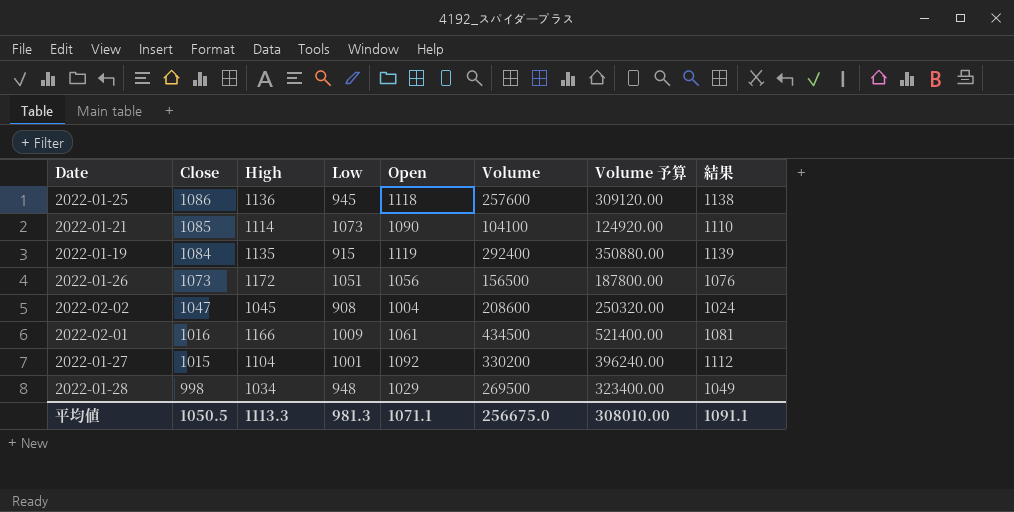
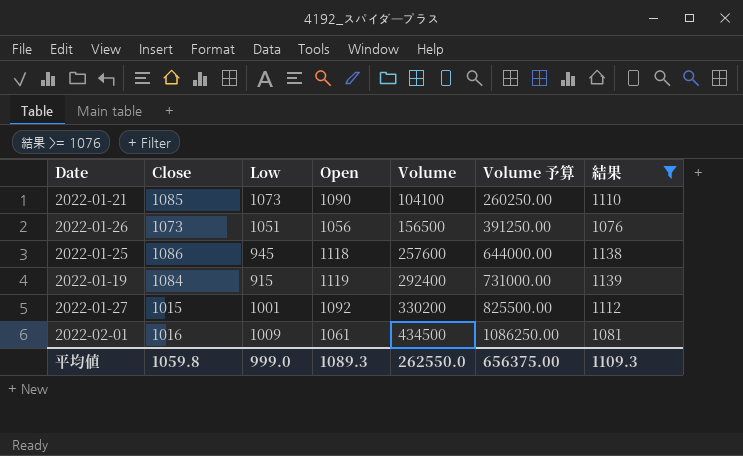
filter: none -> 結果 >= 1076
row order: Close descending -> Volume ascending
column High | position: 3 -> none
column Volume 予算 | formula: [Volume] * 1.2 -> [Volume] * 2.5
平均値 | Close: 1050.5 -> 1059.8
平均値 | Low: 981.3 -> 999.0
平均値 | Open: 1071.1 -> 1089.3
平均値 | Volume: 256675.0 -> 262550.0
平均値 | Volume 予算: 308010.00 -> 656375.00
平均値 | 結果: 1091.1 -> 1109.3

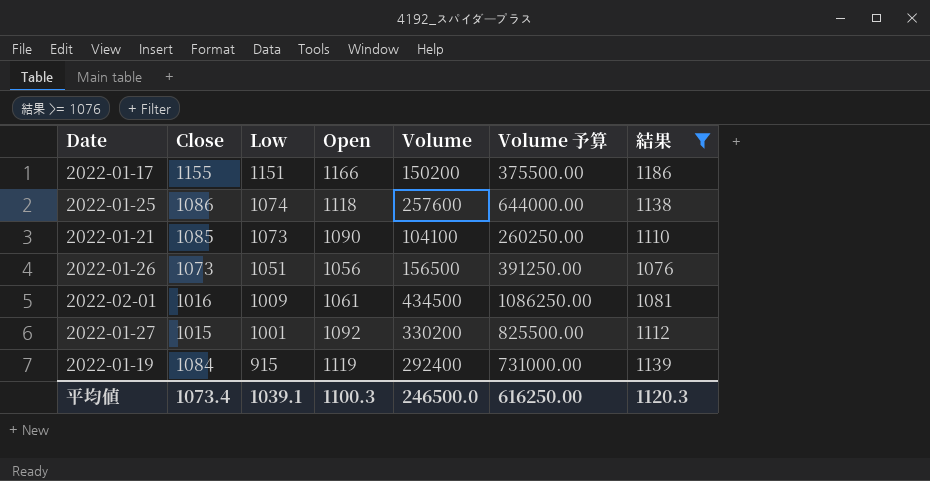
row order: Volume ascending -> Low descending
row 2022-01-17: none -> 1155 | 1151 | 1166 | 150200 | 375500.00 | 1186
2022-01-25 | Low: 945 -> 1074
平均値 | Close: 1059.8 -> 1073.4
平均値 | Low: 999.0 -> 1039.1
平均値 | Open: 1089.3 -> 1100.3
平均値 | Volume: 262550.0 -> 246500.0
平均値 | Volume 予算: 656375.00 -> 616250.00
平均値 | 結果: 1109.3 -> 1120.3

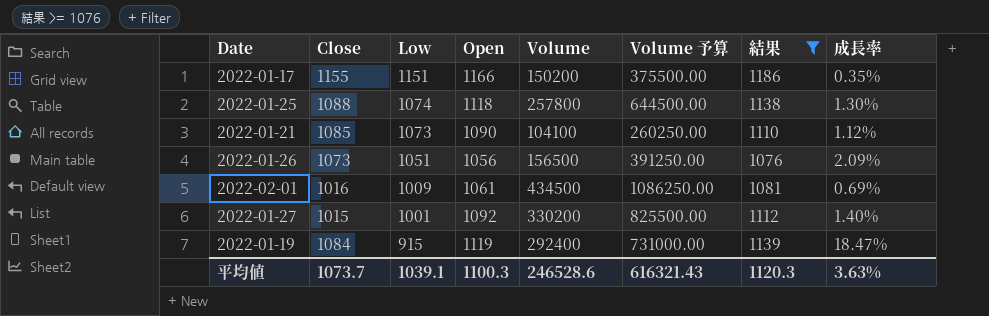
column 成長率 | formula: none -> ([Close] - [Low]) / [Low]
2022-01-25 | Close: 1086 -> 1088
2022-01-25 | Volume: 257600 -> 257800
2022-01-25 | Volume 予算: 644000.00 -> 644500.00
平均値 | Close: 1073.4 -> 1073.7
平均値 | Volume: 246500.0 -> 246528.6
平均値 | Volume 予算: 616250.00 -> 616321.43

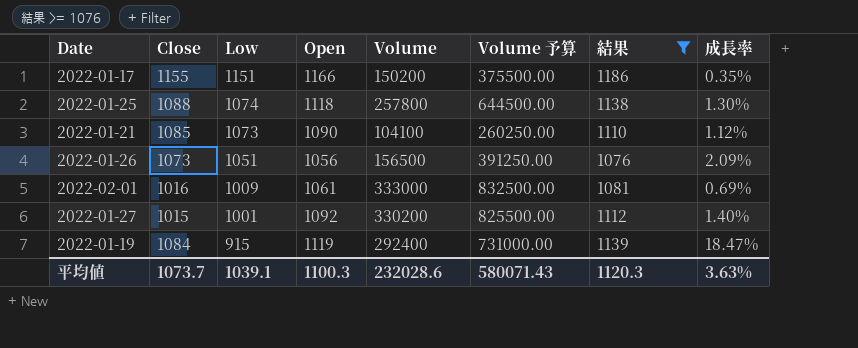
2022-02-01 | Volume: 434500 -> 333000
2022-02-01 | Volume 予算: 1086250.00 -> 832500.00
平均値 | Volume: 246528.6 -> 232028.6
平均値 | Volume 予算: 616321.43 -> 580071.43

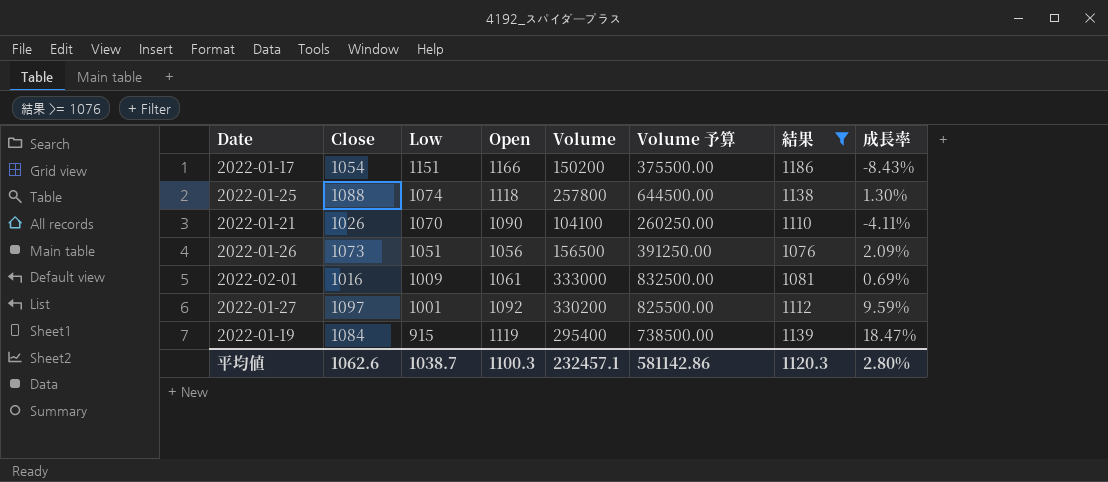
2022-01-17 | Close: 1155 -> 1054
2022-01-17 | 成長率: 0.35% -> -8.43%
2022-01-21 | Close: 1085 -> 1026
2022-01-21 | Low: 1073 -> 1070
2022-01-21 | 成長率: 1.12% -> -4.11%
2022-01-27 | Close: 1015 -> 1097
2022-01-27 | 成長率: 1.40% -> 9.59%
2022-01-19 | Volume: 292400 -> 295400
2022-01-19 | Volume 予算: 731000.00 -> 738500.00
平均値 | Close: 1073.7 -> 1062.6
平均値 | Low: 1039.1 -> 1038.7
平均値 | Volume: 232028.6 -> 232457.1
平均値 | Volume 予算: 580071.43 -> 581142.86
平均値 | 成長率: 3.63% -> 2.80%

